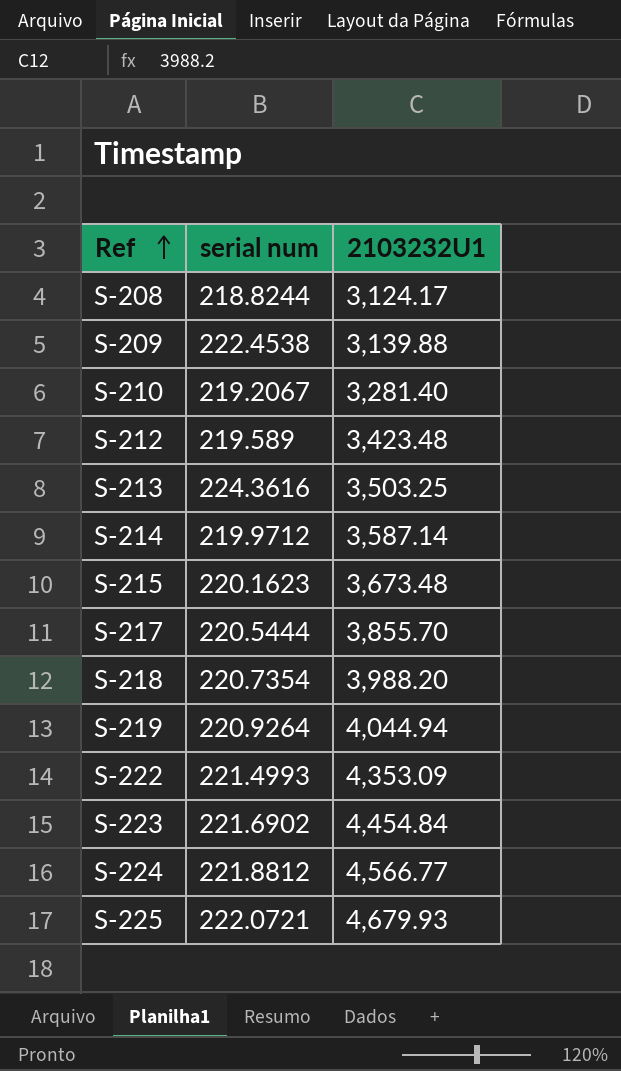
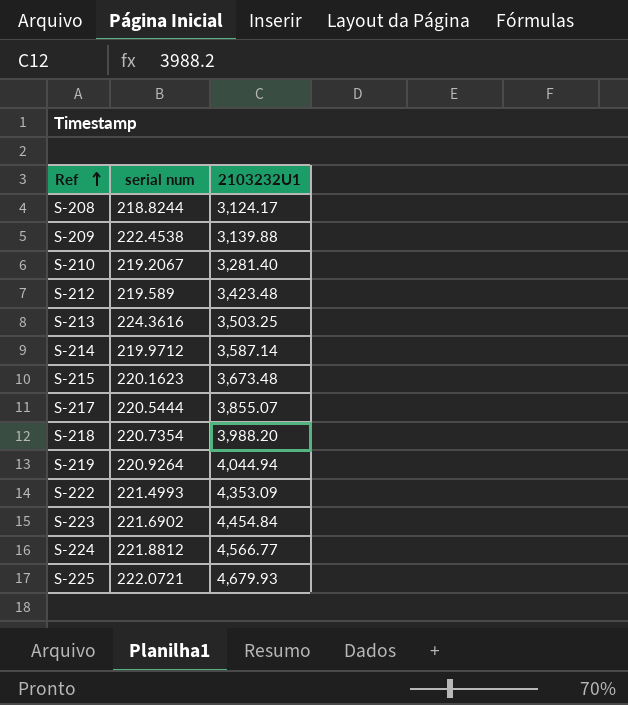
S-217 | 2103232U1: 3,855.70 -> 3,855.07

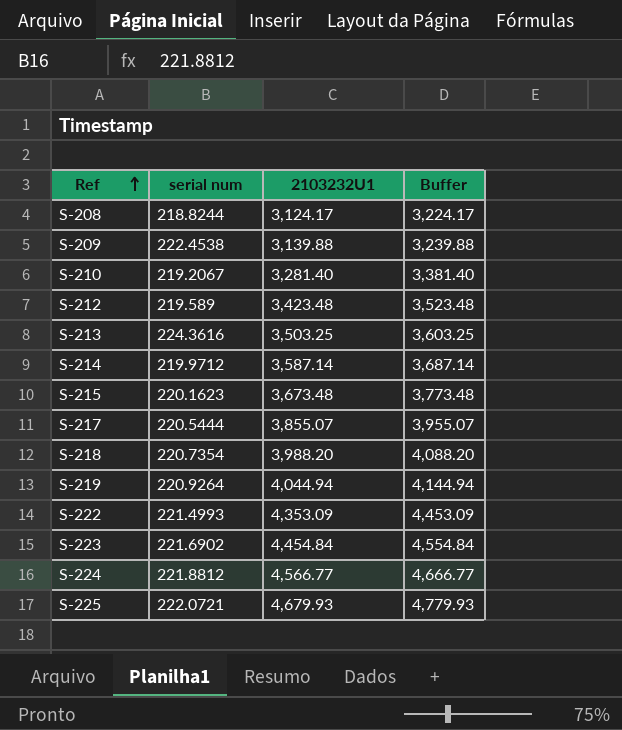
column Buffer | formula: none -> [2103232U1] + 100

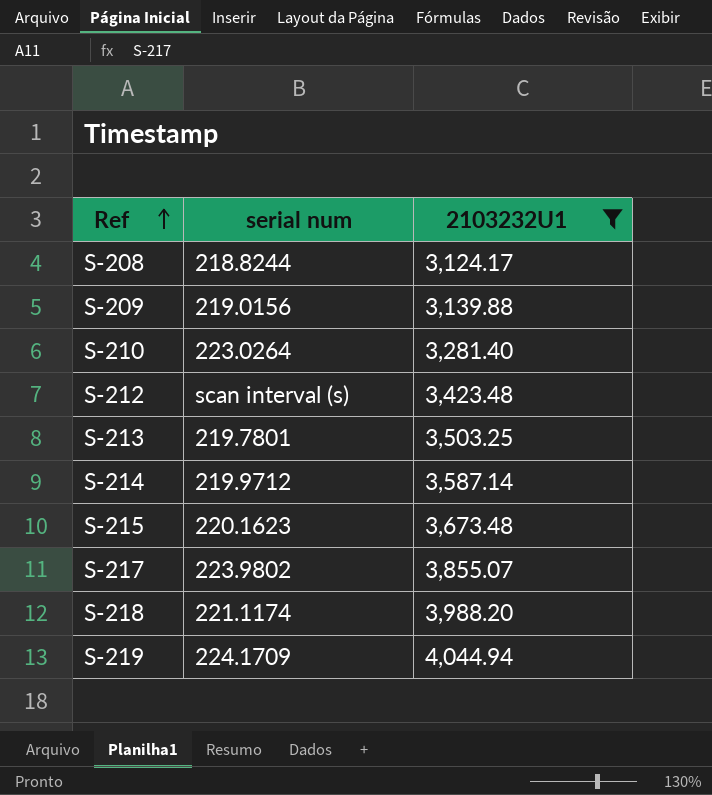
filter: none -> 2103232U1 <= 4,044.94
column Buffer | formula: [2103232U1] + 100 -> none
S-209 | serial num: 222.4538 -> 219.0156
S-210 | serial num: 219.2067 -> 223.0264
S-212 | serial num: 219.589 -> scan interval (s)
S-213 | serial num: 224.3616 -> 219.7801
S-217 | serial num: 220.5444 -> 223.9802
S-218 | serial num: 220.7354 -> 221.1174
S-219 | serial num: 220.9264 -> 224.1709

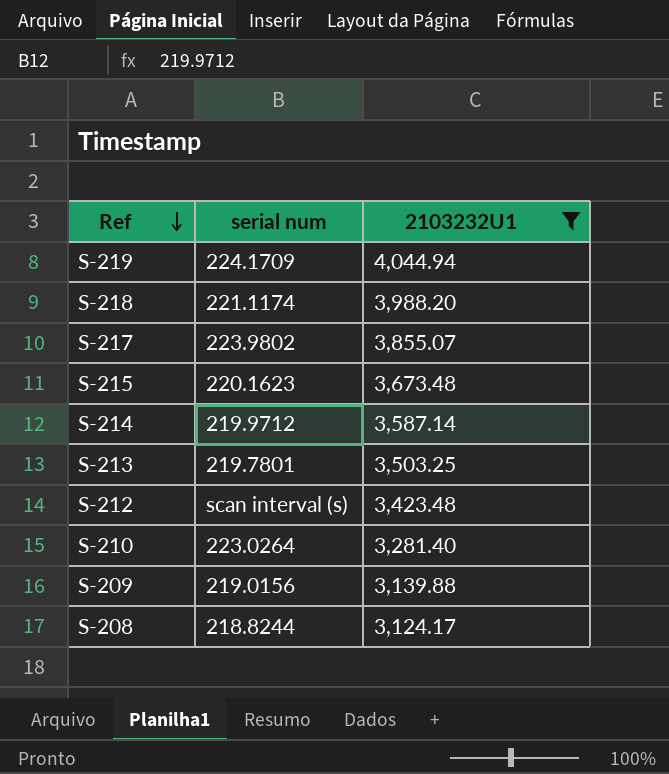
row order: Ref ascending -> Ref descending

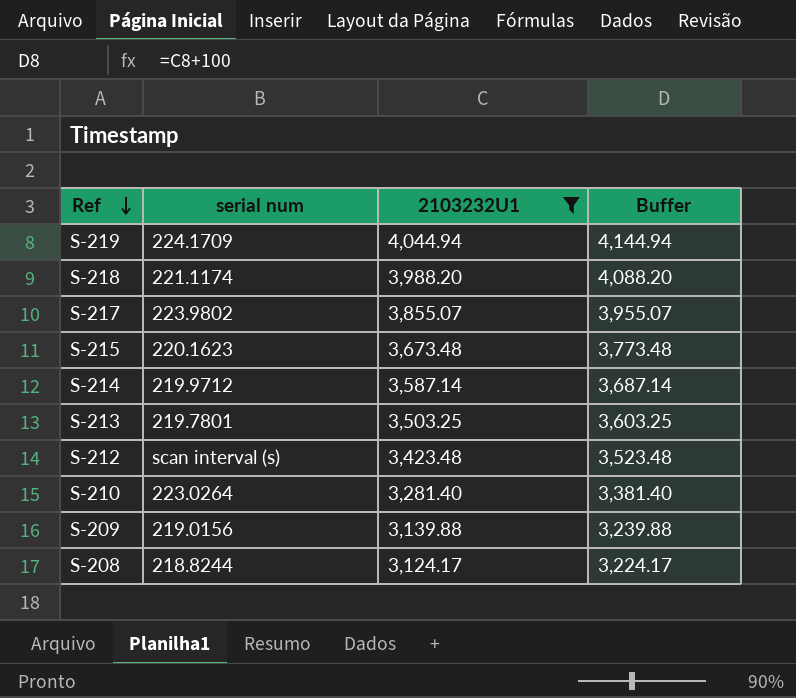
column Buffer | formula: none -> [2103232U1] + 100

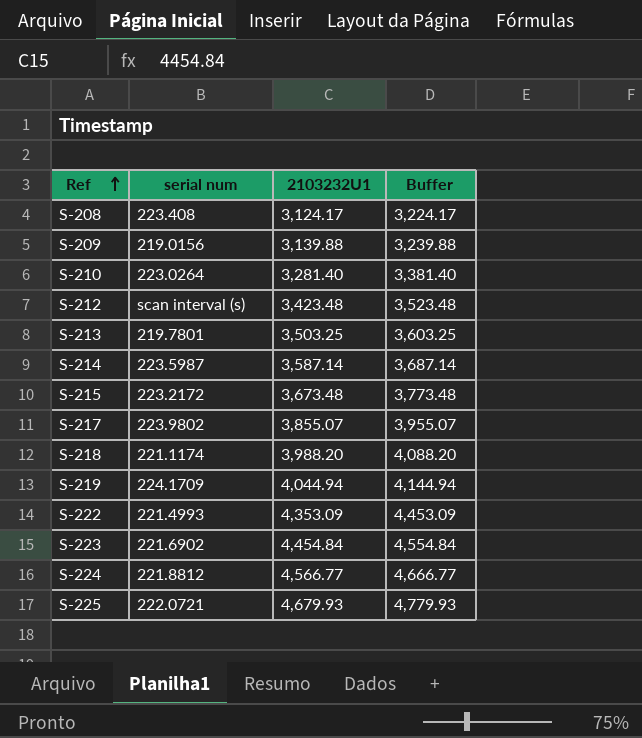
filter: 2103232U1 <= 4,044.94 -> none
row order: Ref descending -> Ref ascending
S-208 | serial num: 218.8244 -> 223.408
S-214 | serial num: 219.9712 -> 223.5987
S-215 | serial num: 220.1623 -> 223.2172

